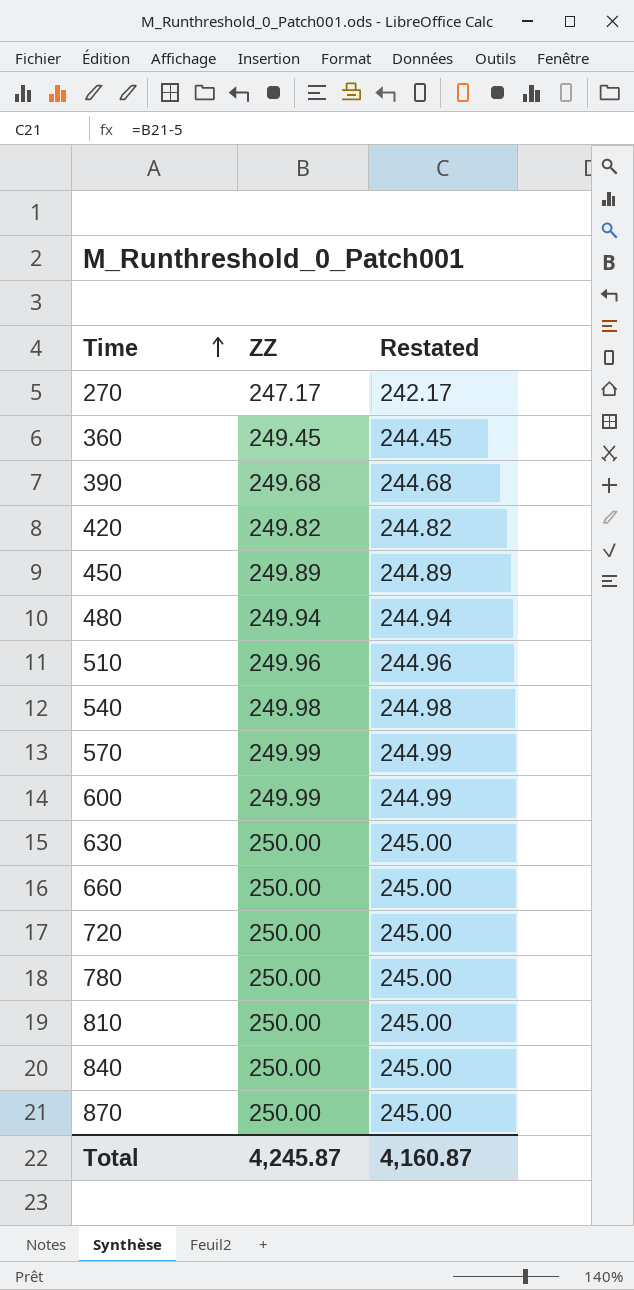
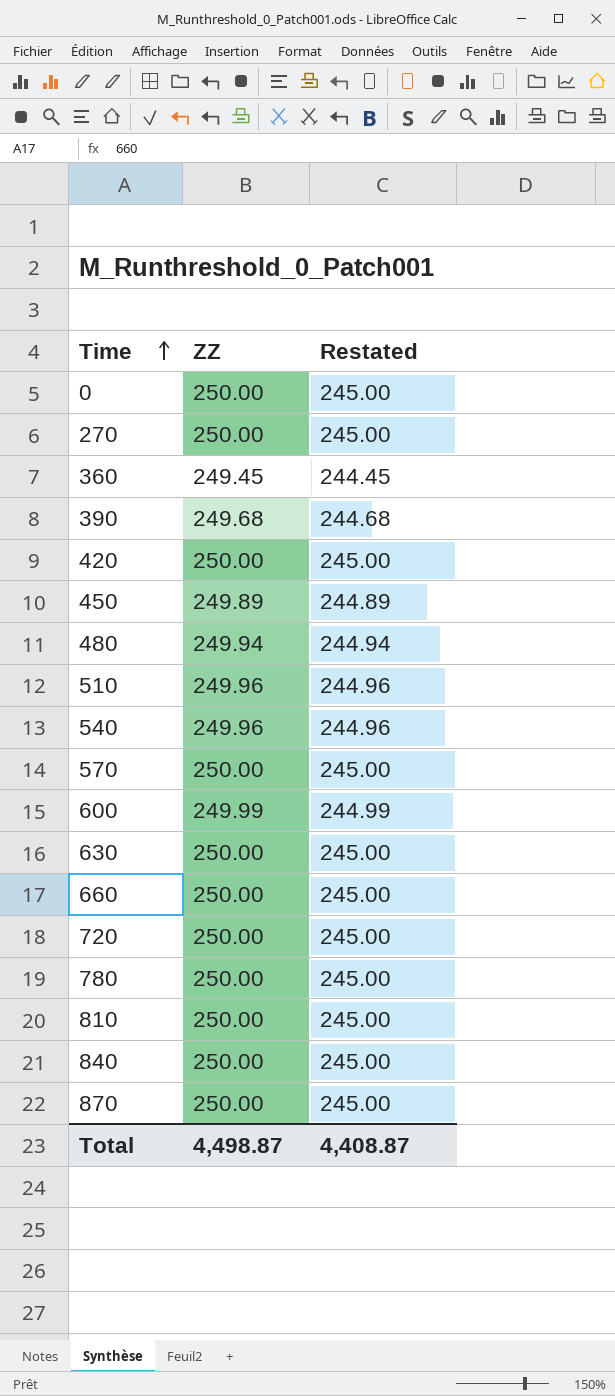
row 0: none -> 250.00 | 245.00
270 | ZZ: 247.17 -> 250.00
270 | Restated: 242.17 -> 245.00
420 | ZZ: 249.82 -> 250.00
420 | Restated: 244.82 -> 245.00
540 | ZZ: 249.98 -> 249.96
540 | Restated: 244.98 -> 244.96
570 | ZZ: 249.99 -> 250.00
570 | Restated: 244.99 -> 245.00
Total | ZZ: 4,245.87 -> 4,498.87
Total | Restated: 4,160.87 -> 4,408.87

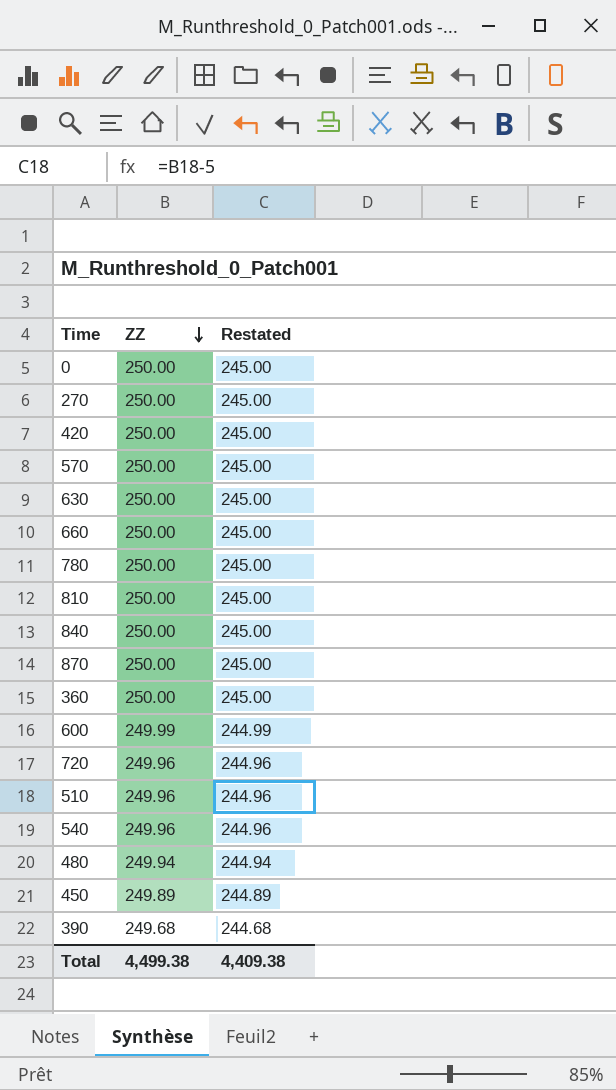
row order: Time ascending -> ZZ descending
360 | ZZ: 249.45 -> 250.00
360 | Restated: 244.45 -> 245.00
720 | ZZ: 250.00 -> 249.96
720 | Restated: 245.00 -> 244.96
Total | ZZ: 4,498.87 -> 4,499.38
Total | Restated: 4,408.87 -> 4,409.38

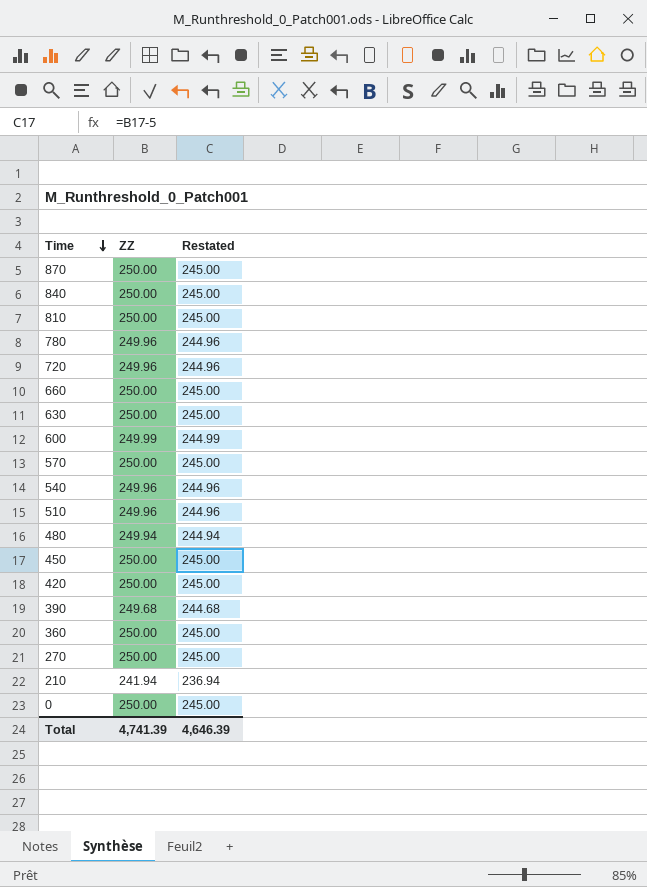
row order: ZZ descending -> Time descending
780 | ZZ: 250.00 -> 249.96
780 | Restated: 245.00 -> 244.96
450 | ZZ: 249.89 -> 250.00
450 | Restated: 244.89 -> 245.00
row 210: none -> 241.94 | 236.94
Total | ZZ: 4,499.38 -> 4,741.39
Total | Restated: 4,409.38 -> 4,646.39

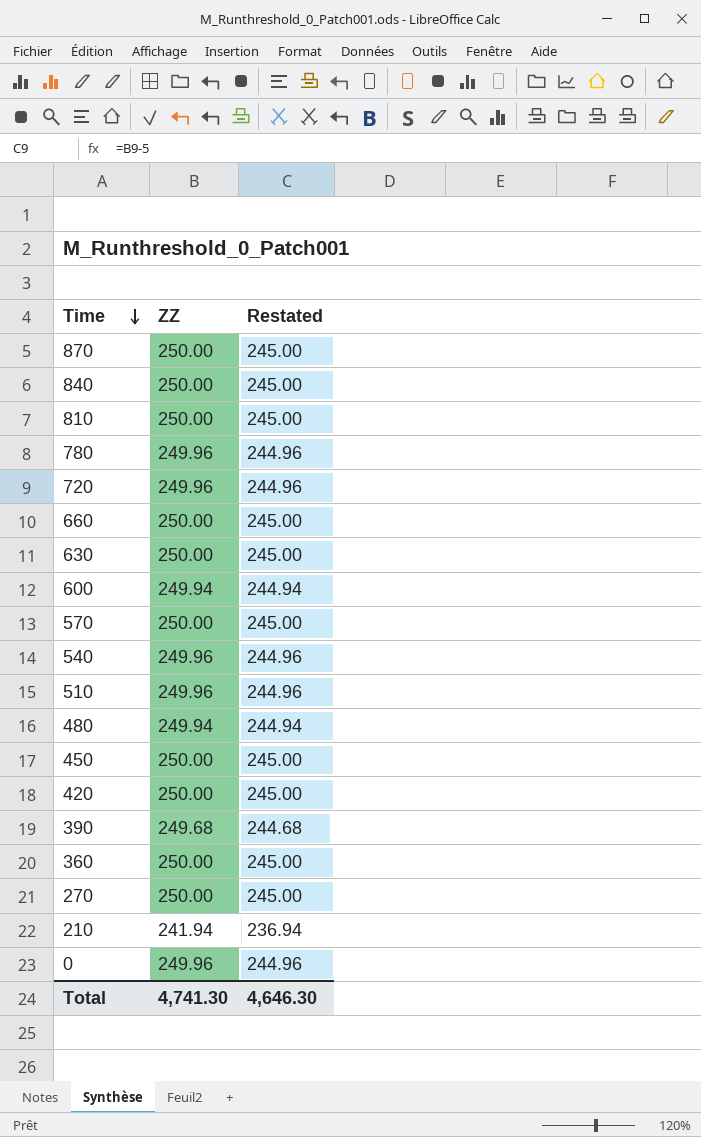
600 | ZZ: 249.99 -> 249.94
600 | Restated: 244.99 -> 244.94
0 | ZZ: 250.00 -> 249.96
0 | Restated: 245.00 -> 244.96
Total | ZZ: 4,741.39 -> 4,741.30
Total | Restated: 4,646.39 -> 4,646.30

